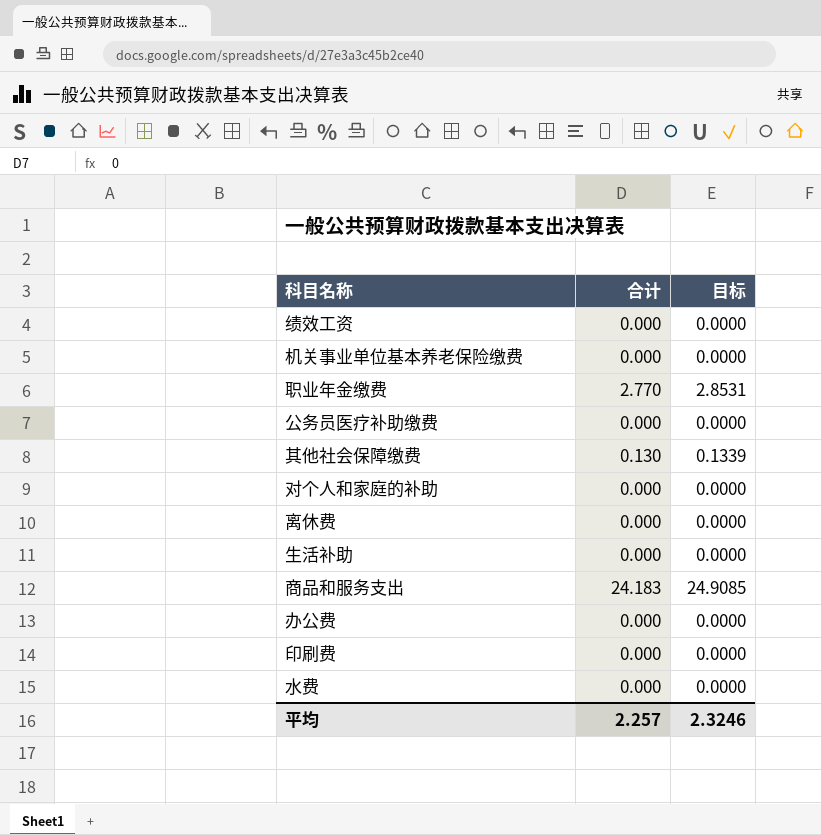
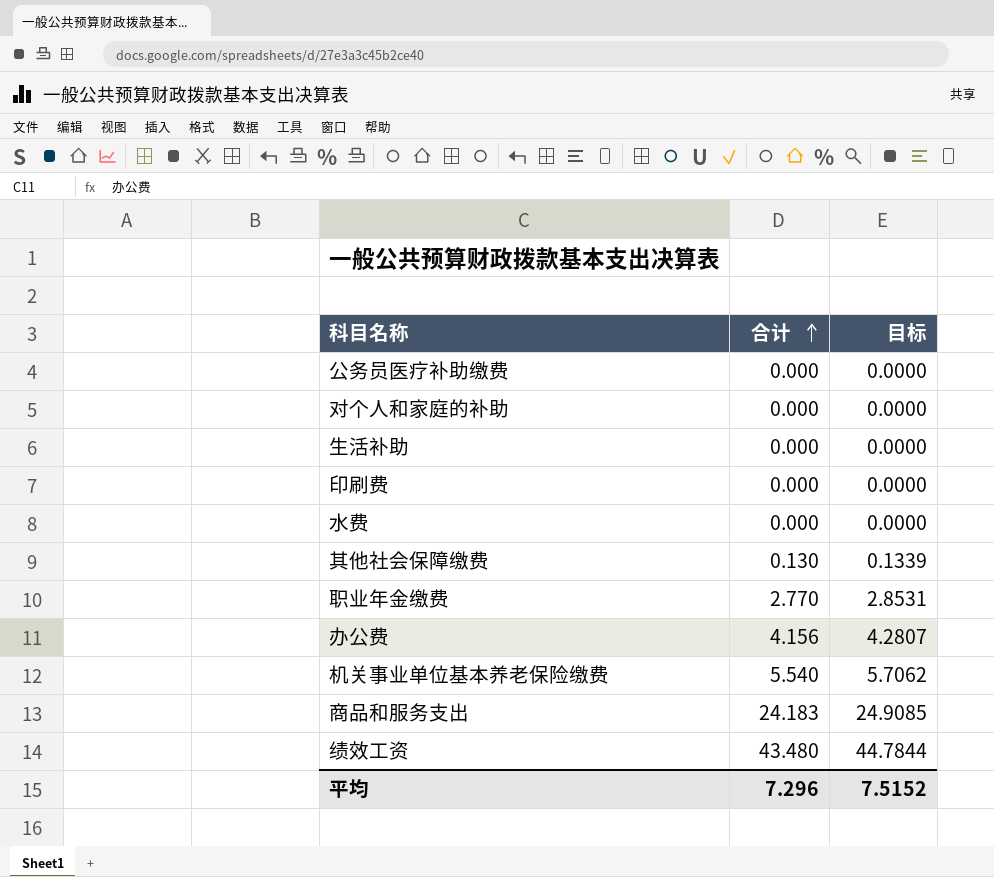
row order: none -> 合计 ascending
row 离休费: 0.000 | 0.0000 -> none
办公费 | 合计: 0.000 -> 4.156
办公费 | 目标: 0.0000 -> 4.2807
机关事业单位基本养老保险缴费 | 合计: 0.000 -> 5.540
机关事业单位基本养老保险缴费 | 目标: 0.0000 -> 5.7062
绩效工资 | 合计: 0.000 -> 43.480
绩效工资 | 目标: 0.0000 -> 44.7844
平均 | 合计: 2.257 -> 7.296
平均 | 目标: 2.3246 -> 7.5152

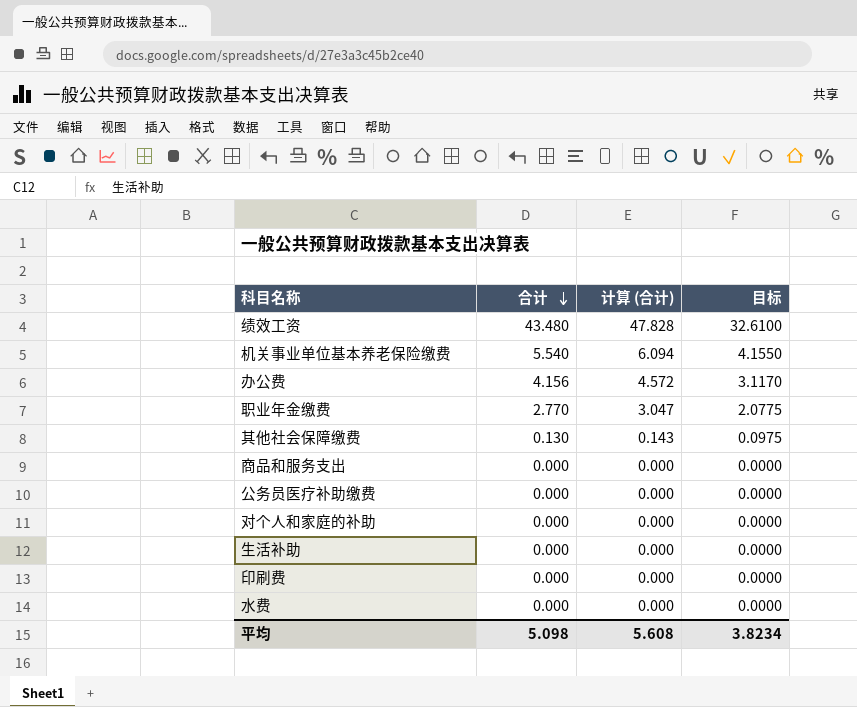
row order: 合计 ascending -> 合计 descending
column 计算 (合计) | formula: none -> [合计] * 1.1
column 目标 | formula: [合计] * 1.03 -> [合计] * 0.75
商品和服务支出 | 合计: 24.183 -> 0.000
平均 | 合计: 7.296 -> 5.098
平均 | 目标: 7.5152 -> 3.8234

